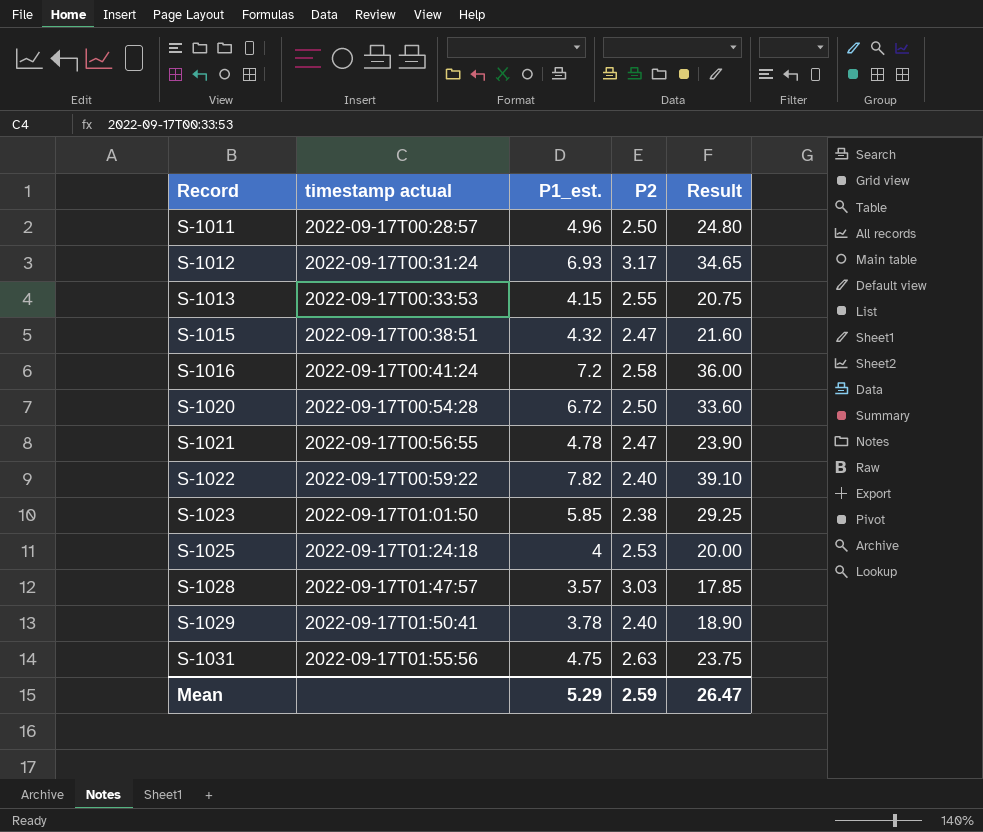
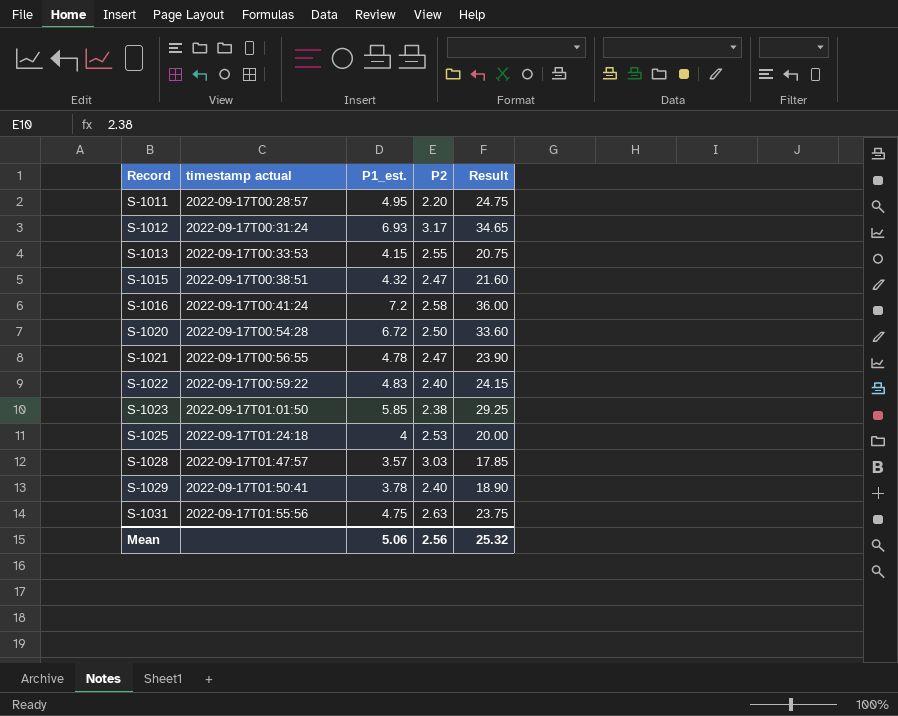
S-1011 | P1_est.: 4.96 -> 4.95
S-1011 | P2: 2.50 -> 2.20
S-1011 | Result: 24.80 -> 24.75
S-1022 | P1_est.: 7.82 -> 4.83
S-1022 | Result: 39.10 -> 24.15
Mean | P1_est.: 5.29 -> 5.06
Mean | P2: 2.59 -> 2.56
Mean | Result: 26.47 -> 25.32

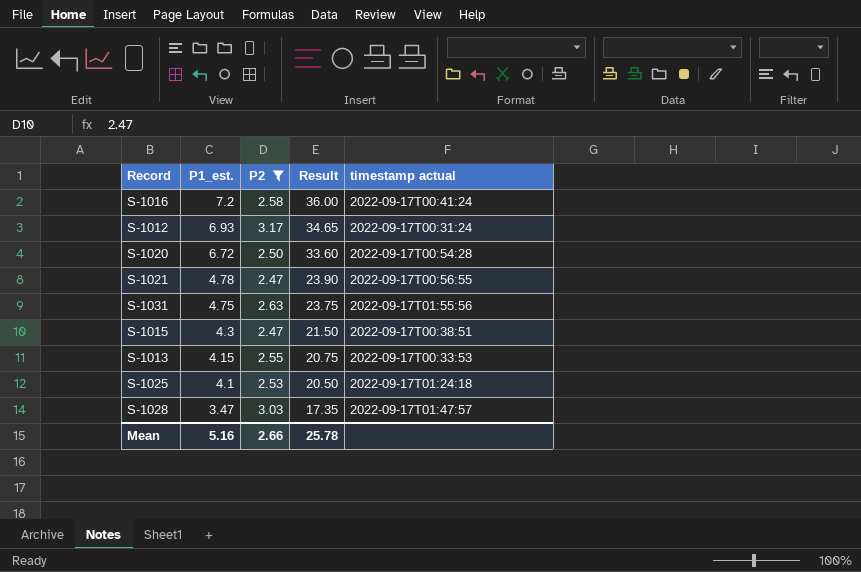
filter: none -> P2 >= 2.47
row order: Record ascending -> P1_est. descending
column timestamp actual | position: 2 -> 5
S-1015 | P1_est.: 4.32 -> 4.3
S-1015 | Result: 21.60 -> 21.50
S-1025 | P1_est.: 4 -> 4.1
S-1025 | Result: 20.00 -> 20.50
S-1028 | P1_est.: 3.57 -> 3.47
S-1028 | Result: 17.85 -> 17.35
Mean | P1_est.: 5.06 -> 5.16
Mean | P2: 2.56 -> 2.66
Mean | Result: 25.32 -> 25.78

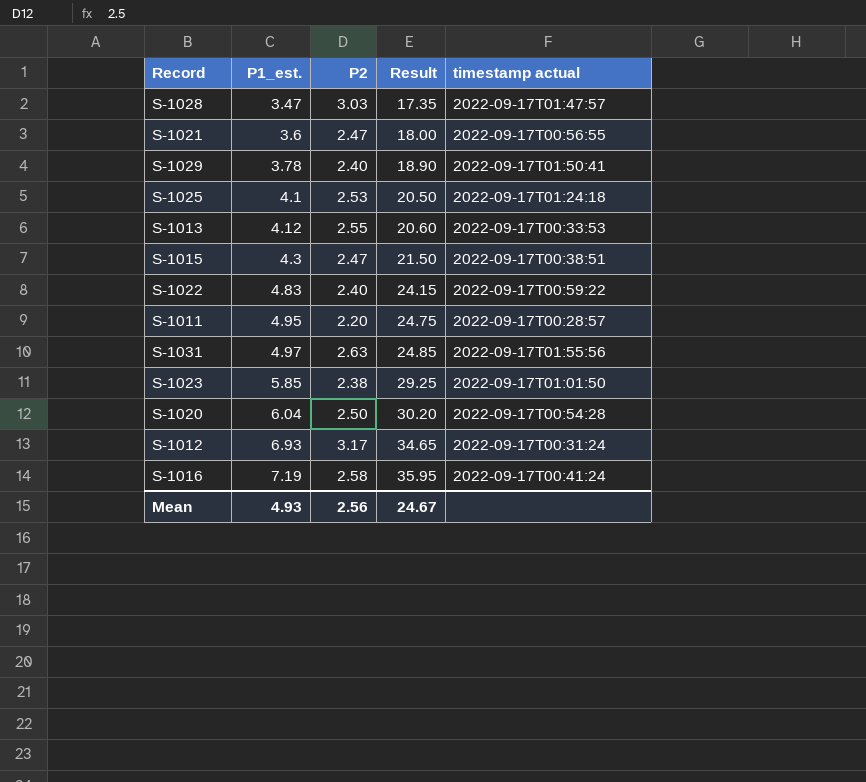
filter: P2 >= 2.47 -> none
row order: P1_est. descending -> P1_est. ascending
S-1021 | P1_est.: 4.78 -> 3.6
S-1021 | Result: 23.90 -> 18.00
S-1013 | P1_est.: 4.15 -> 4.12
S-1013 | Result: 20.75 -> 20.60
S-1031 | P1_est.: 4.75 -> 4.97
S-1031 | Result: 23.75 -> 24.85
S-1020 | P1_est.: 6.72 -> 6.04
S-1020 | Result: 33.60 -> 30.20
S-1016 | P1_est.: 7.2 -> 7.19
S-1016 | Result: 36.00 -> 35.95
Mean | P1_est.: 5.16 -> 4.93
Mean | P2: 2.66 -> 2.56
Mean | Result: 25.78 -> 24.67

